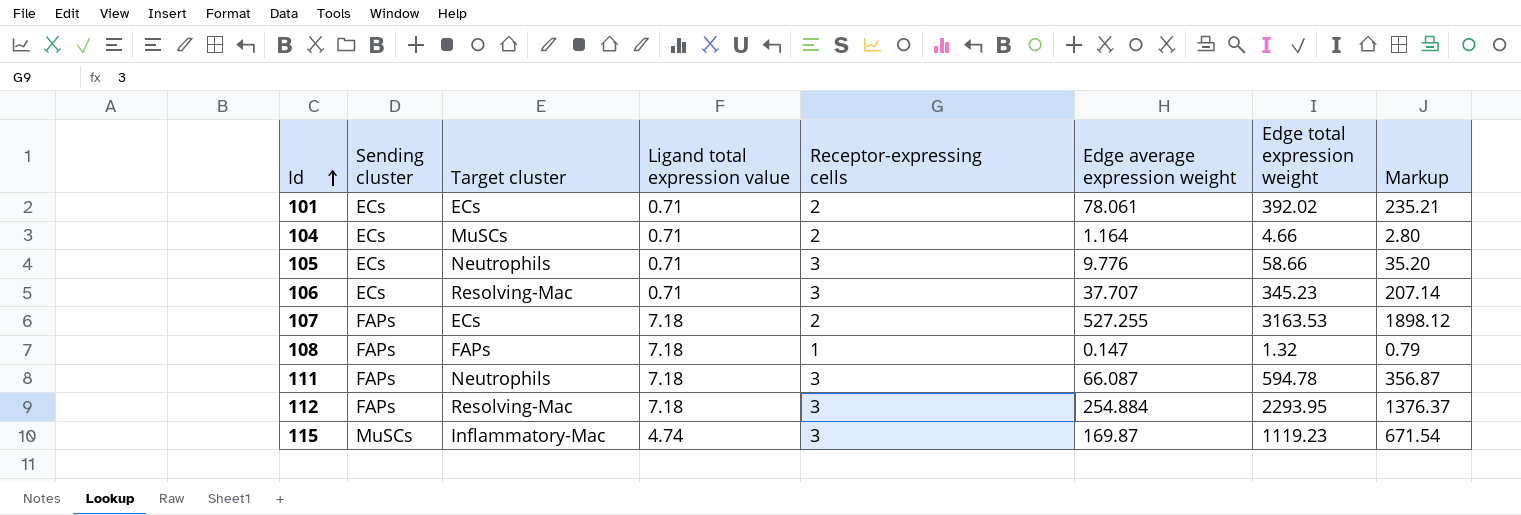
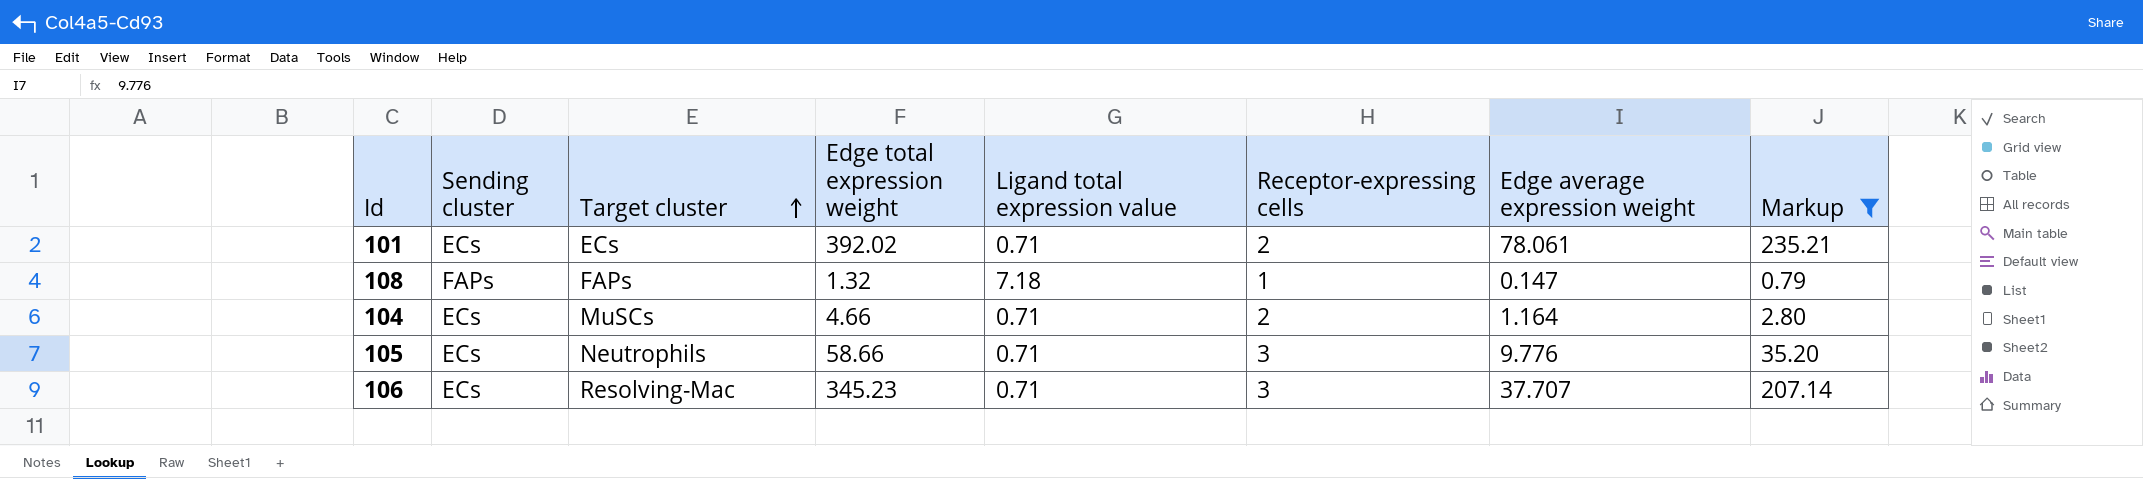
filter: none -> Markup <= 235.21
row order: Id ascending -> Target cluster ascending
column Edge total expression weight | position: 7 -> 4

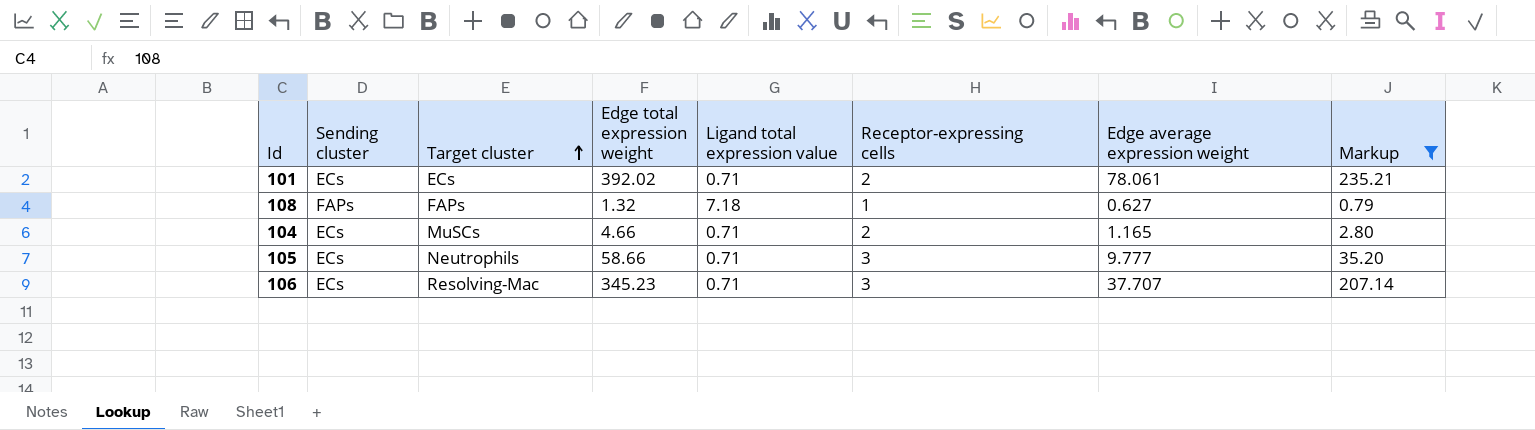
108 | Edge average expression weight: 0.147 -> 0.627
104 | Edge average expression weight: 1.164 -> 1.165
105 | Edge average expression weight: 9.776 -> 9.777

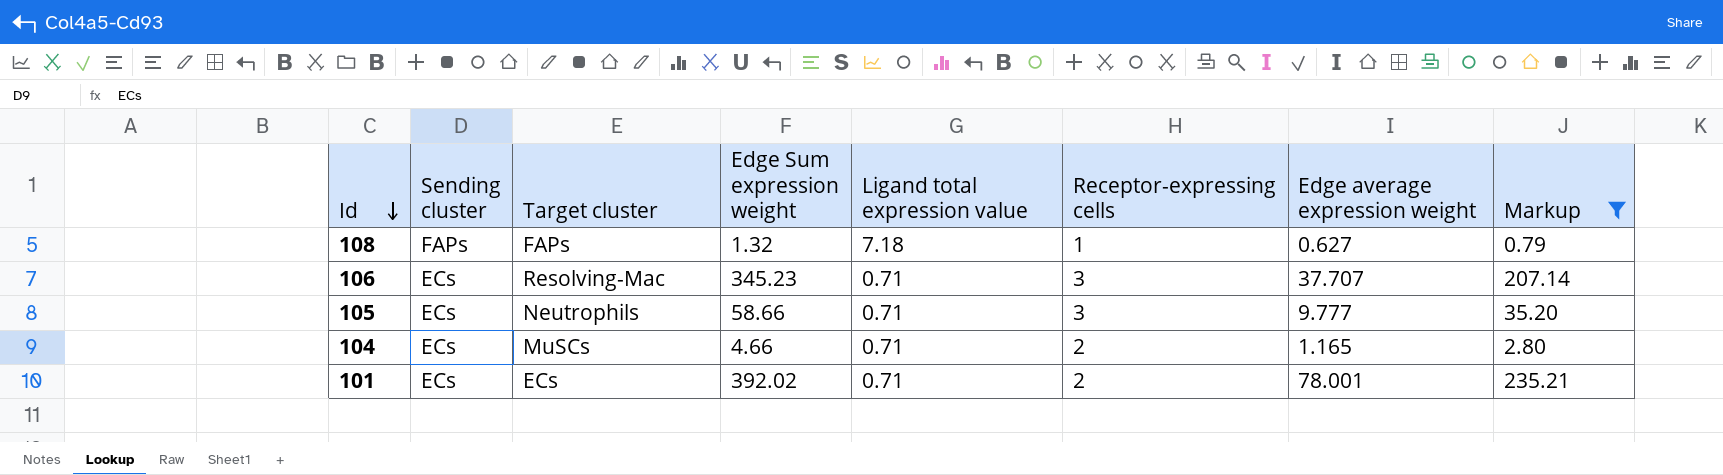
row order: Target cluster ascending -> Id descending
column name: Edge total expression weight -> Edge Sum expression weight
101 | Edge average expression weight: 78.061 -> 78.001

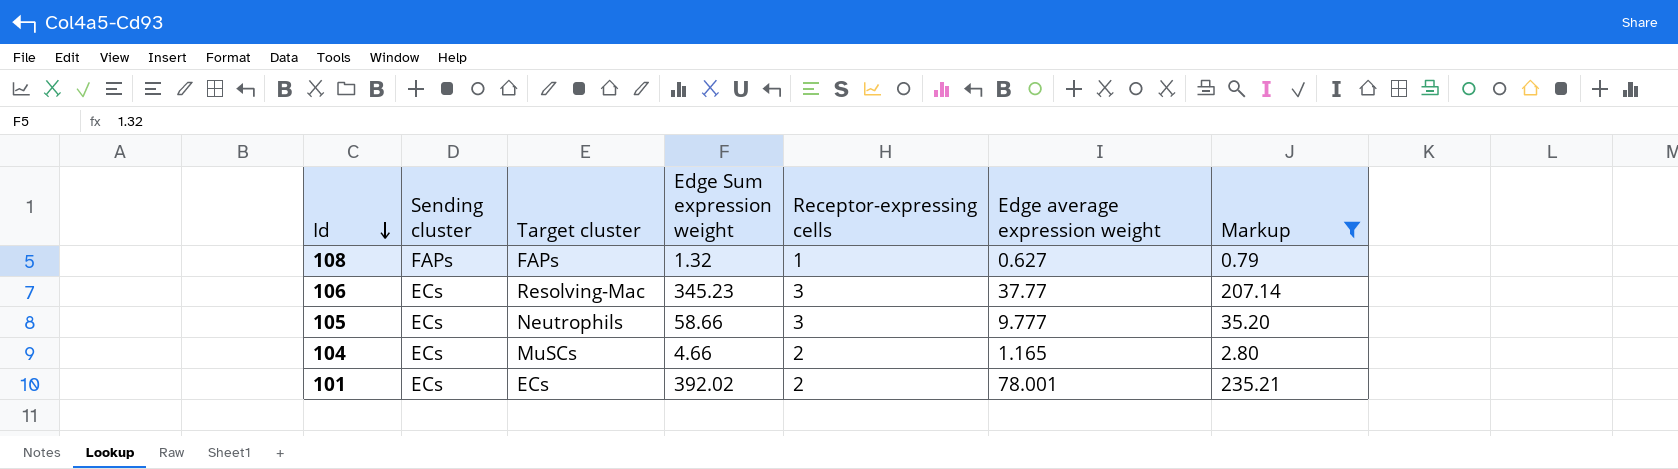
column Ligand total expression value | position: 5 -> none
106 | Edge average expression weight: 37.707 -> 37.77

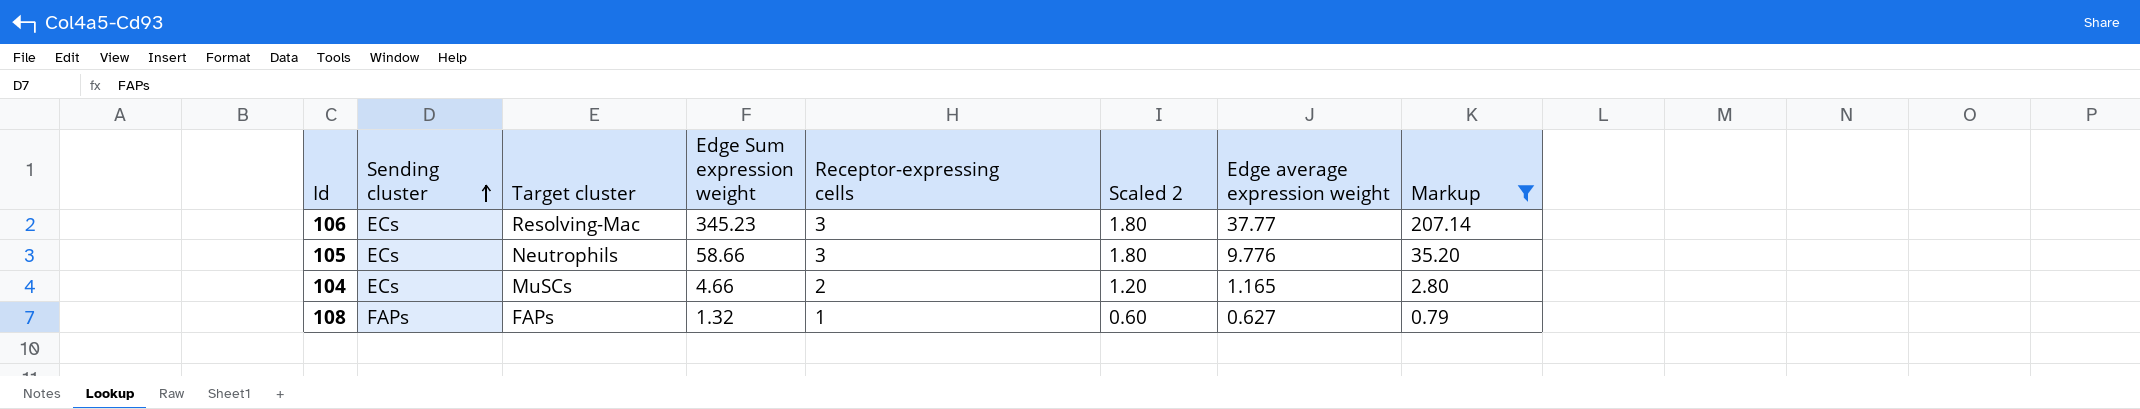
row order: Id descending -> Sending cluster ascending
column Scaled 2 | formula: none -> [Receptor-expressing cells] * 0.6
row 101: ECs | ECs | 392.02 | 2 | 78.001 | 235.21 -> none
105 | Edge average expression weight: 9.777 -> 9.776

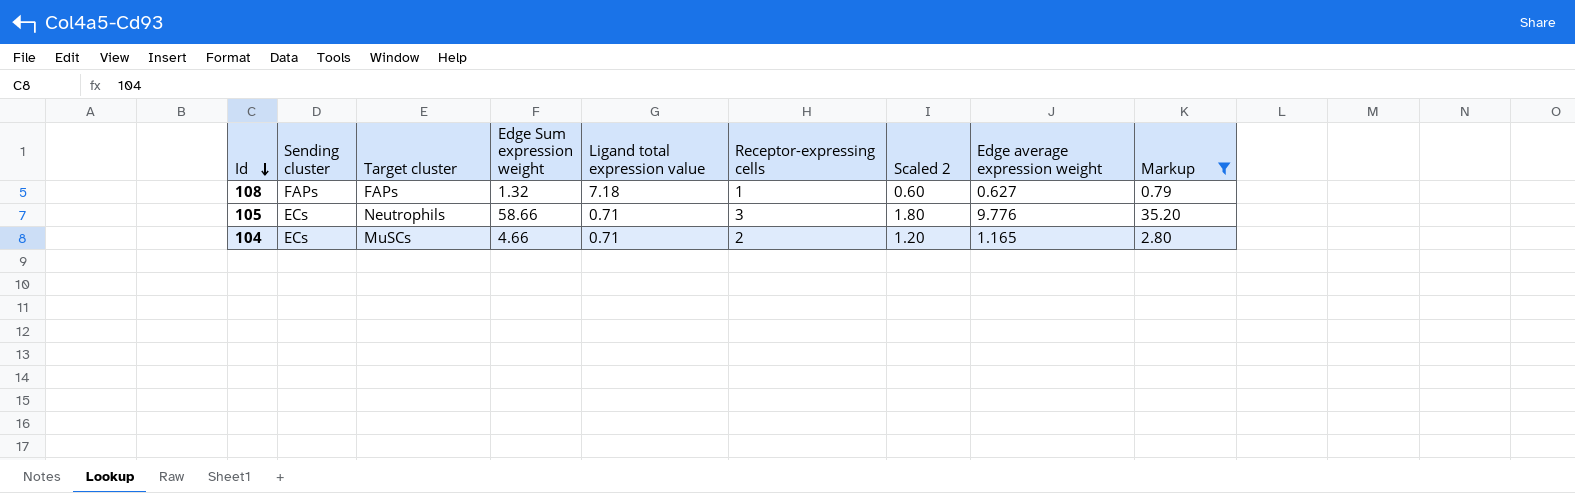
row order: Sending cluster ascending -> Id descending
column Ligand total expression value | position: none -> 5
row 106: ECs | Resolving-Mac | 345.23 | 3 | 1.80 | 37.77 | 207.14 -> none

